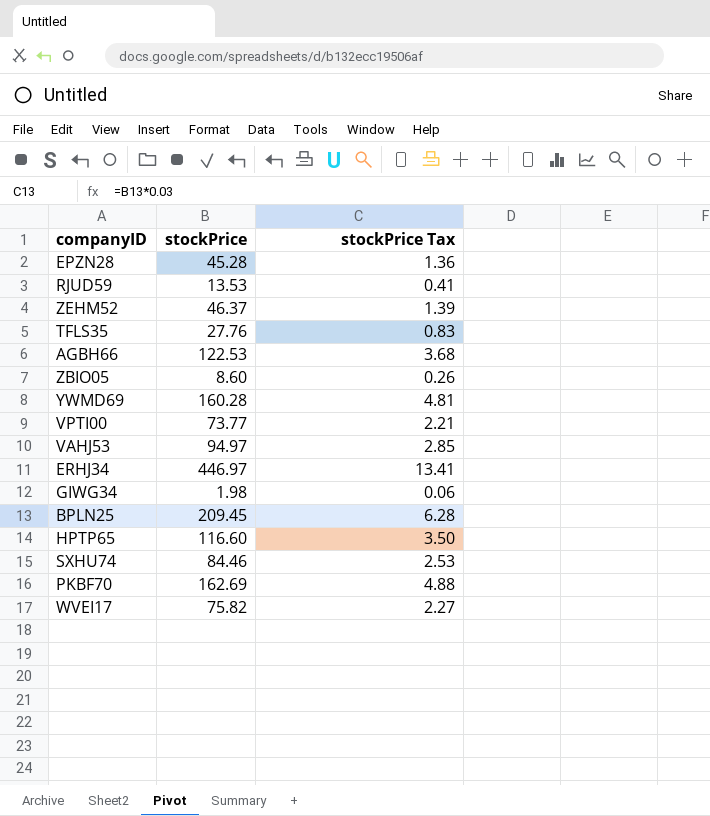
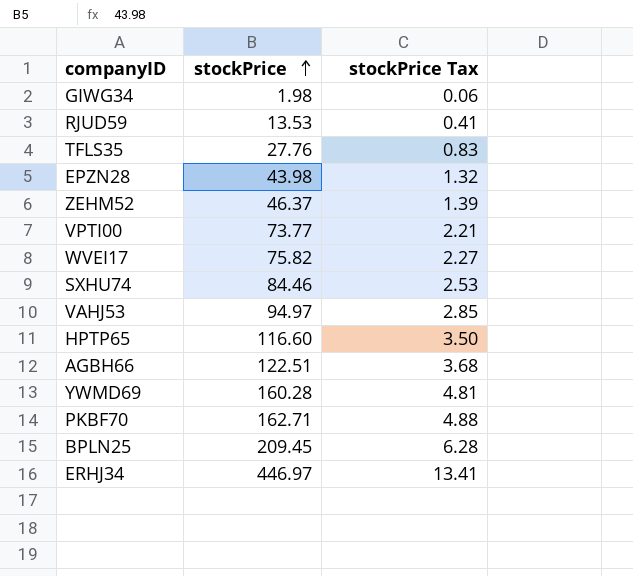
row order: none -> stockPrice ascending
row ZBIO05: 8.60 | 0.26 -> none
EPZN28 | stockPrice: 45.28 -> 43.98
EPZN28 | stockPrice Tax: 1.36 -> 1.32
AGBH66 | stockPrice: 122.53 -> 122.51
PKBF70 | stockPrice: 162.69 -> 162.71

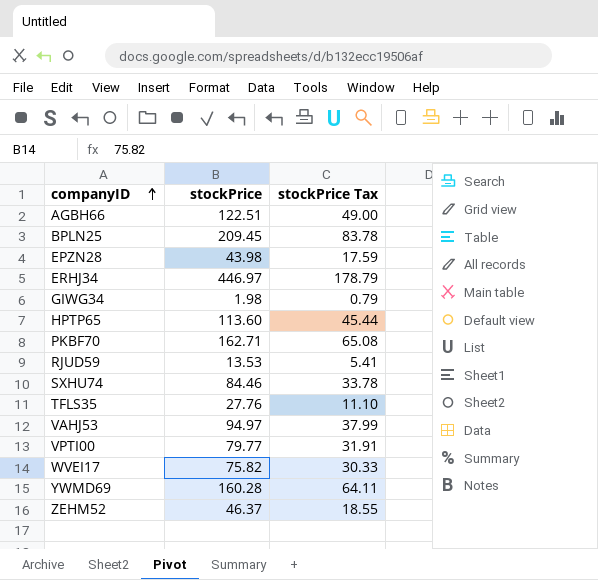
row order: stockPrice ascending -> companyID ascending
column stockPrice Tax | formula: [stockPrice] * 0.03 -> [stockPrice] * 0.4
HPTP65 | stockPrice: 116.60 -> 113.60
VPTI00 | stockPrice: 73.77 -> 79.77

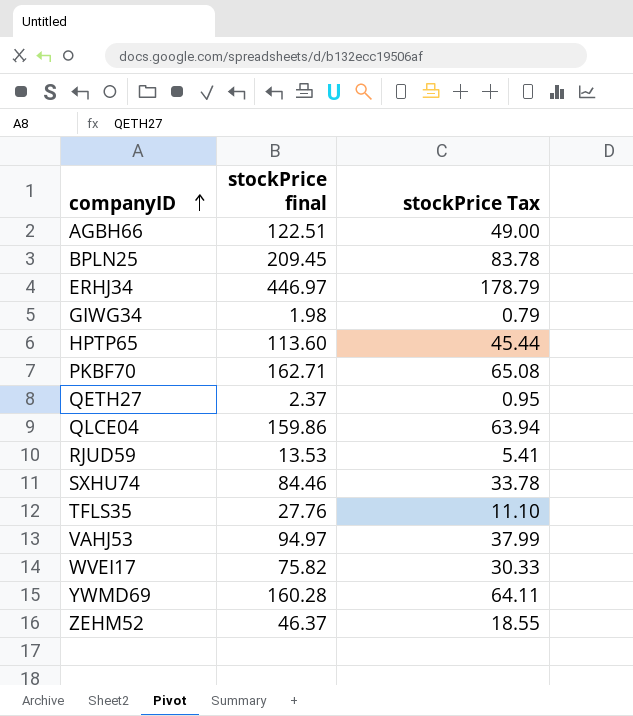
column name: stockPrice -> stockPrice final
row EPZN28: 43.98 | 17.59 -> none
row VPTI00: 79.77 | 31.91 -> none
row QETH27: none -> 2.37 | 0.95
row QLCE04: none -> 159.86 | 63.94

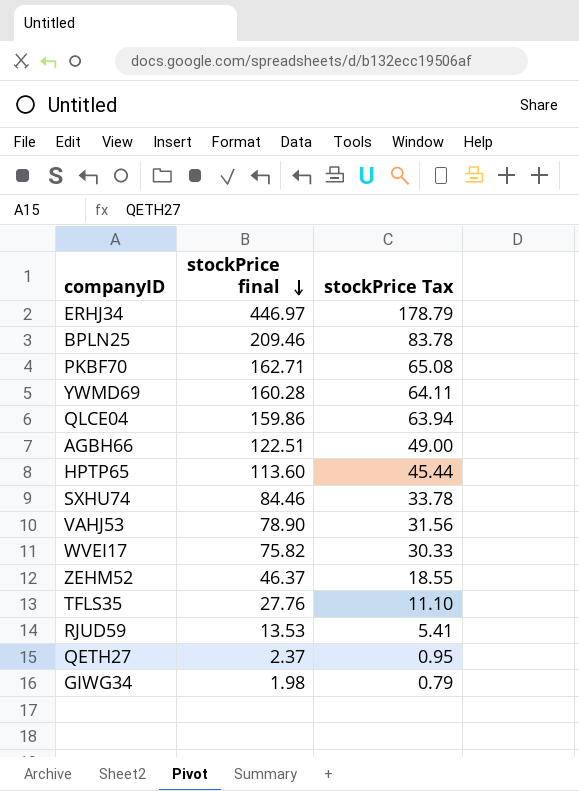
row order: companyID ascending -> stockPrice final descending
BPLN25 | stockPrice final: 209.45 -> 209.46
VAHJ53 | stockPrice final: 94.97 -> 78.90
VAHJ53 | stockPrice Tax: 37.99 -> 31.56

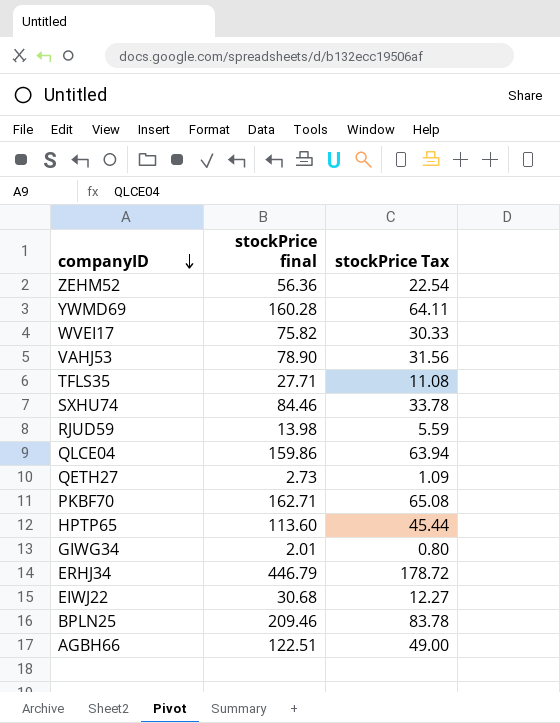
row order: stockPrice final descending -> companyID descending
ZEHM52 | stockPrice final: 46.37 -> 56.36
ZEHM52 | stockPrice Tax: 18.55 -> 22.54
TFLS35 | stockPrice final: 27.76 -> 27.71
TFLS35 | stockPrice Tax: 11.10 -> 11.08
RJUD59 | stockPrice final: 13.53 -> 13.98
RJUD59 | stockPrice Tax: 5.41 -> 5.59
QETH27 | stockPrice final: 2.37 -> 2.73
QETH27 | stockPrice Tax: 0.95 -> 1.09
GIWG34 | stockPrice final: 1.98 -> 2.01
GIWG34 | stockPrice Tax: 0.79 -> 0.80
ERHJ34 | stockPrice final: 446.97 -> 446.79
ERHJ34 | stockPrice Tax: 178.79 -> 178.72
row EIWJ22: none -> 30.68 | 12.27

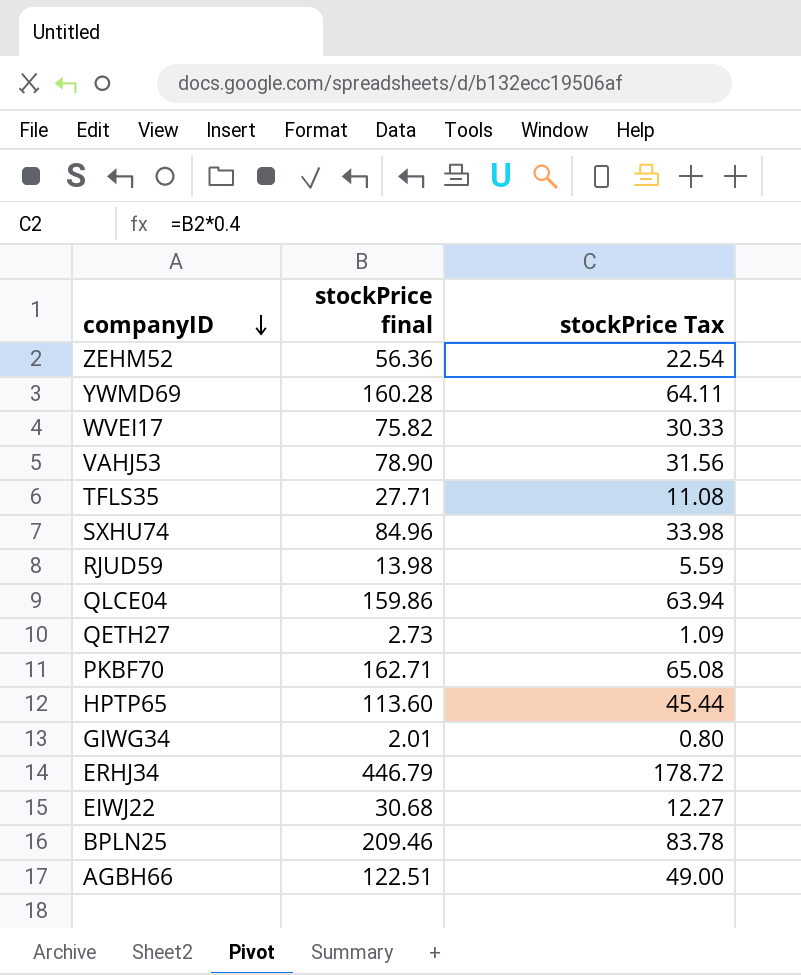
SXHU74 | stockPrice final: 84.46 -> 84.96
SXHU74 | stockPrice Tax: 33.78 -> 33.98

